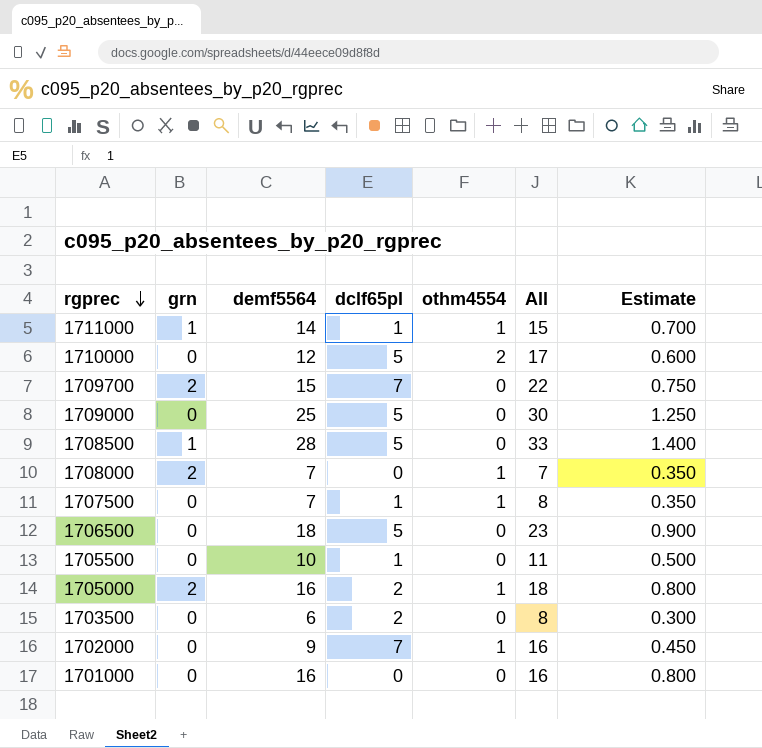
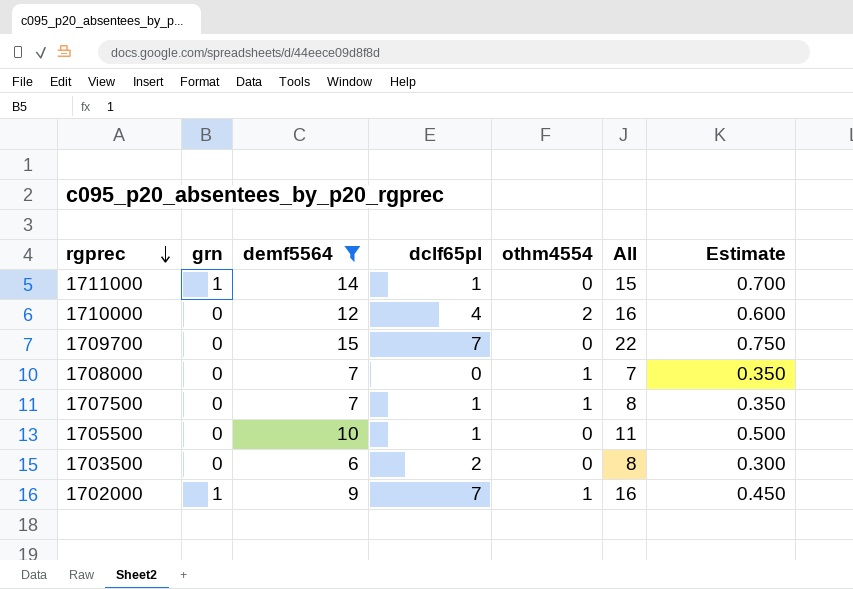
filter: none -> demf5564 <= 15
1711000 | othm4554: 1 -> 0
1710000 | dclf65pl: 5 -> 4
1710000 | All: 17 -> 16
1709700 | grn: 2 -> 0
1708000 | grn: 2 -> 0
1702000 | grn: 0 -> 1

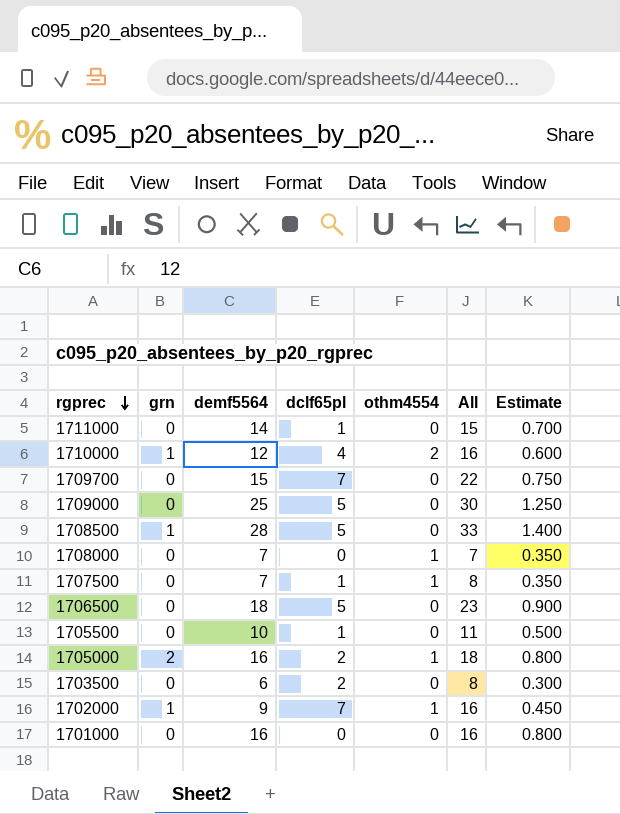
filter: demf5564 <= 15 -> none
1711000 | grn: 1 -> 0
1710000 | grn: 0 -> 1

